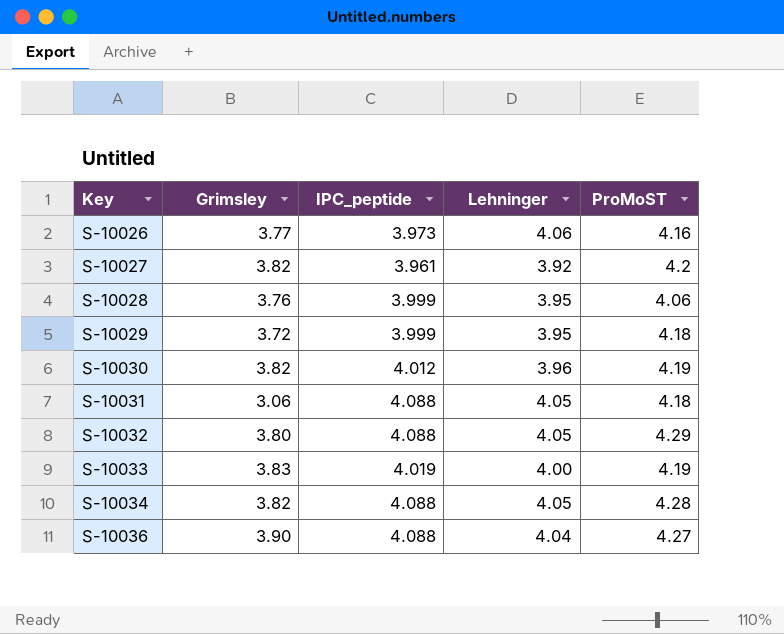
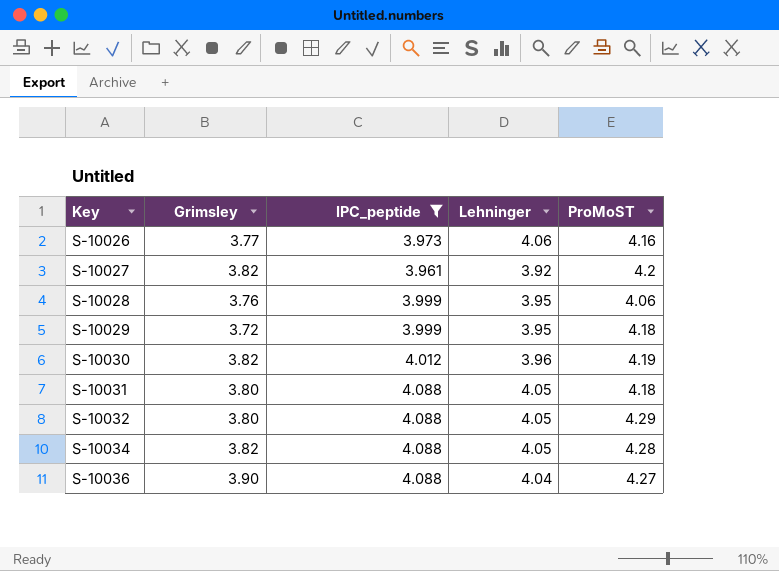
filter: none -> IPC_peptide != 4.019
S-10031 | Grimsley: 3.06 -> 3.80

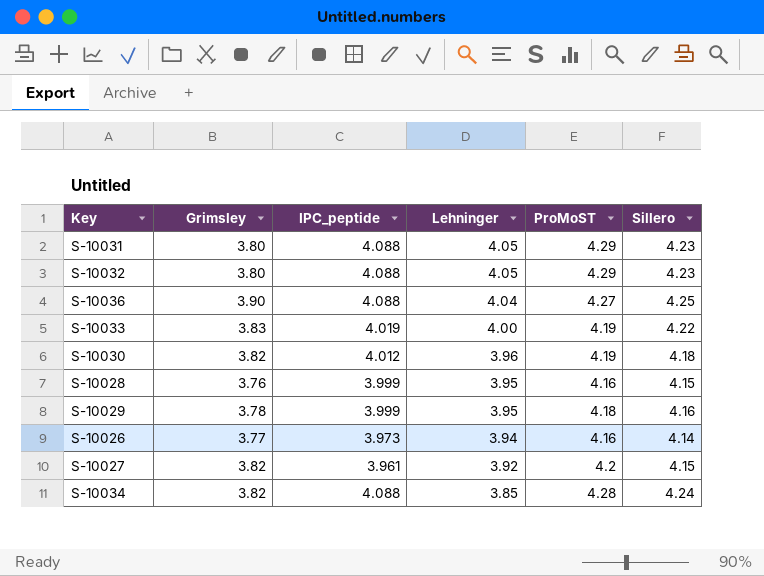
filter: IPC_peptide != 4.019 -> none
row order: Key ascending -> Lehninger descending
column Sillero | position: none -> 6
S-10031 | ProMoST: 4.18 -> 4.29
S-10028 | ProMoST: 4.06 -> 4.16
S-10029 | Grimsley: 3.72 -> 3.78
S-10026 | Lehninger: 4.06 -> 3.94
S-10034 | Lehninger: 4.05 -> 3.85

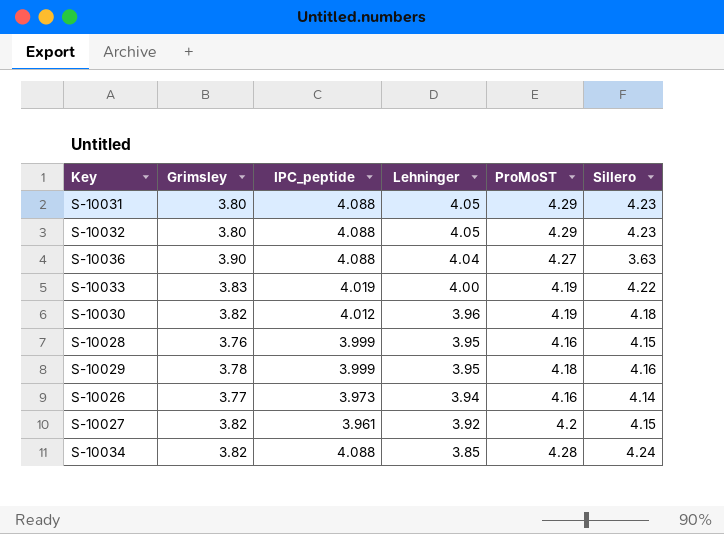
S-10036 | Sillero: 4.25 -> 3.63

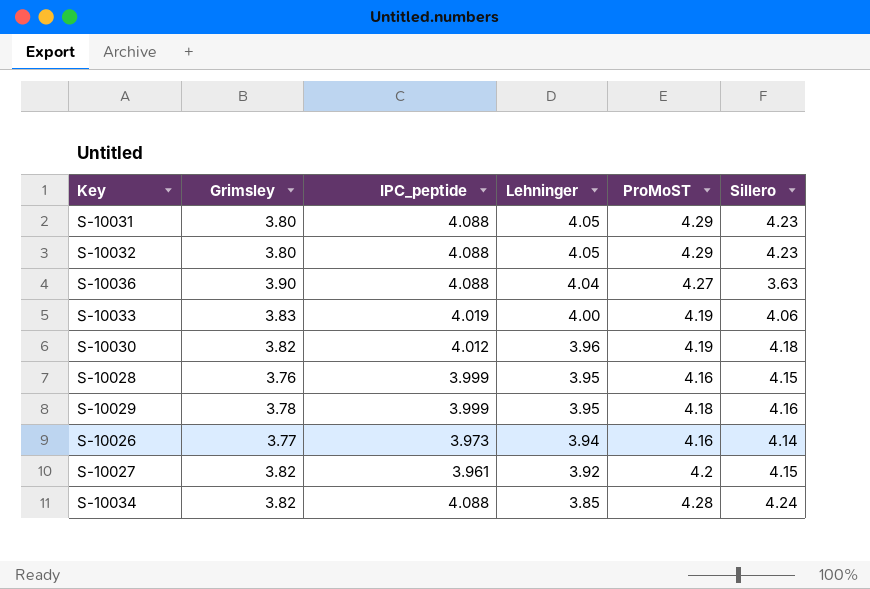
S-10033 | Sillero: 4.22 -> 4.06

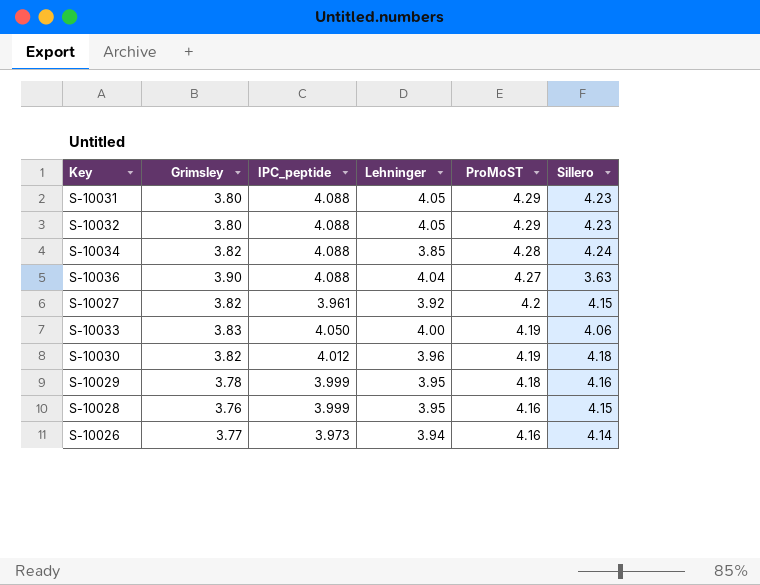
row order: Lehninger descending -> ProMoST descending
S-10033 | IPC_peptide: 4.019 -> 4.050

